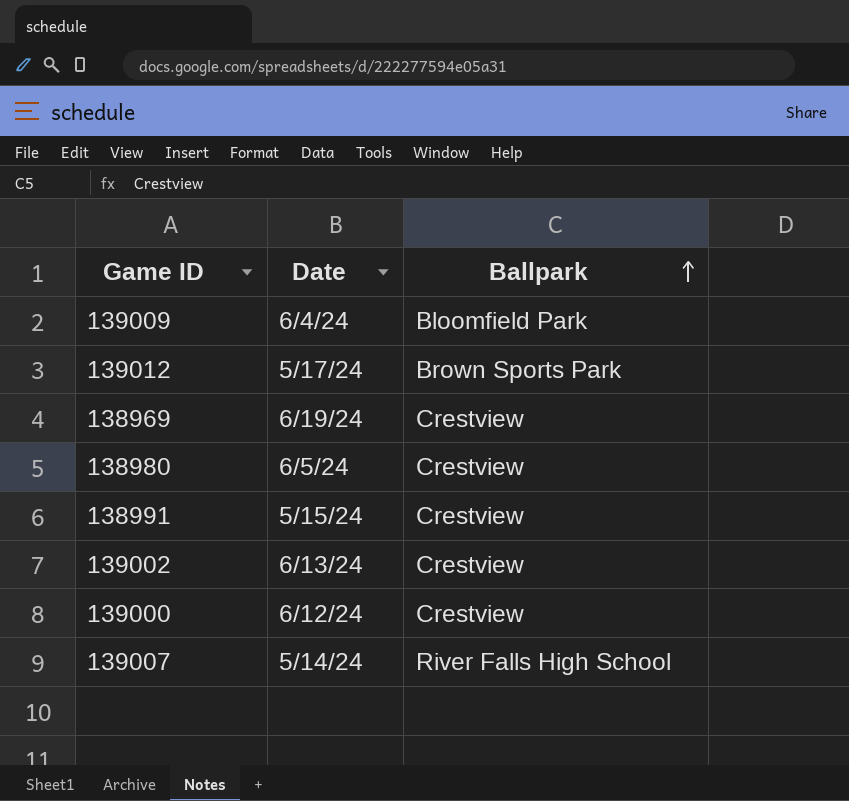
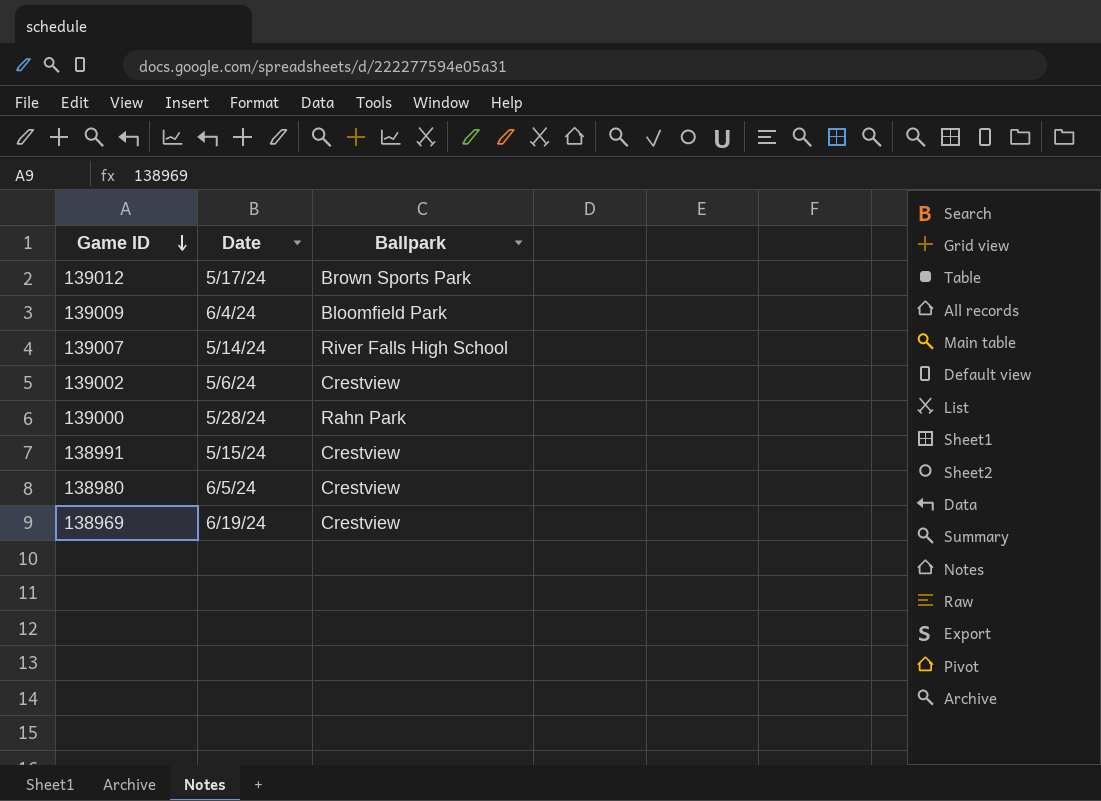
row order: Ballpark ascending -> Game ID descending
139002 | Date: 6/13/24 -> 5/6/24
139000 | Date: 6/12/24 -> 5/28/24
139000 | Ballpark: Crestview -> Rahn Park

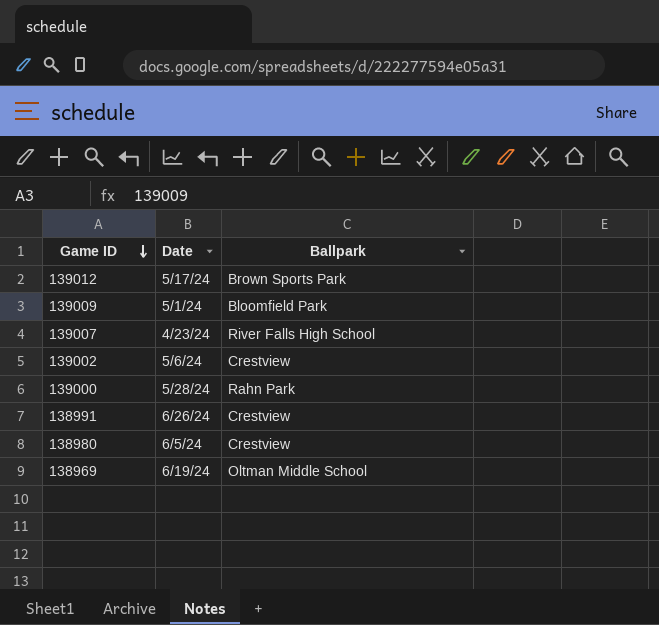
139009 | Date: 6/4/24 -> 5/1/24
139007 | Date: 5/14/24 -> 4/23/24
138991 | Date: 5/15/24 -> 6/26/24
138969 | Ballpark: Crestview -> Oltman Middle School

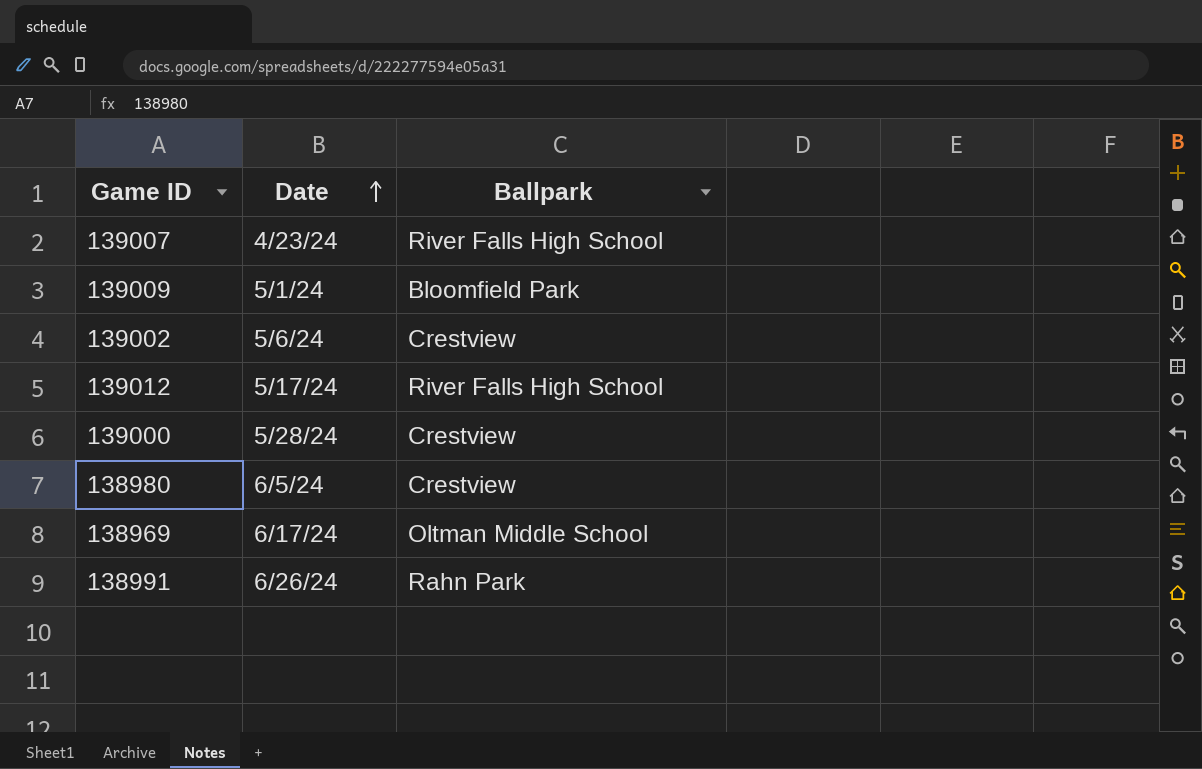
row order: Game ID descending -> Date ascending
139012 | Ballpark: Brown Sports Park -> River Falls High School
139000 | Ballpark: Rahn Park -> Crestview
138969 | Date: 6/19/24 -> 6/17/24
138991 | Ballpark: Crestview -> Rahn Park

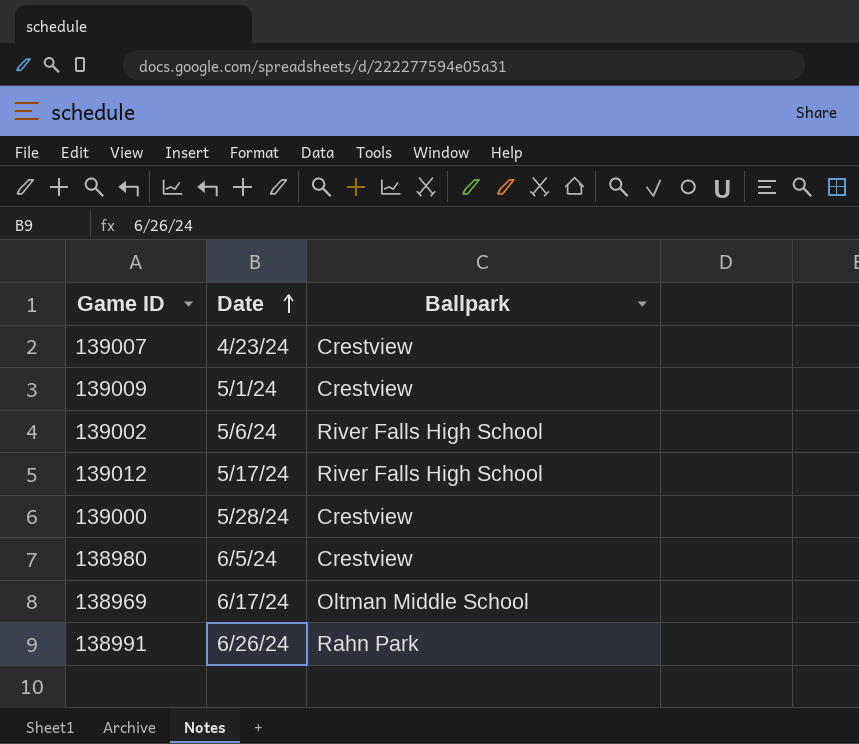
139007 | Ballpark: River Falls High School -> Crestview
139009 | Ballpark: Bloomfield Park -> Crestview
139002 | Ballpark: Crestview -> River Falls High School

